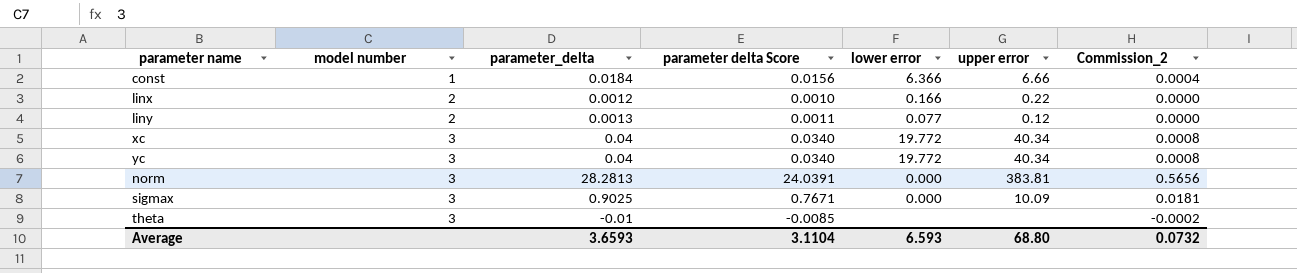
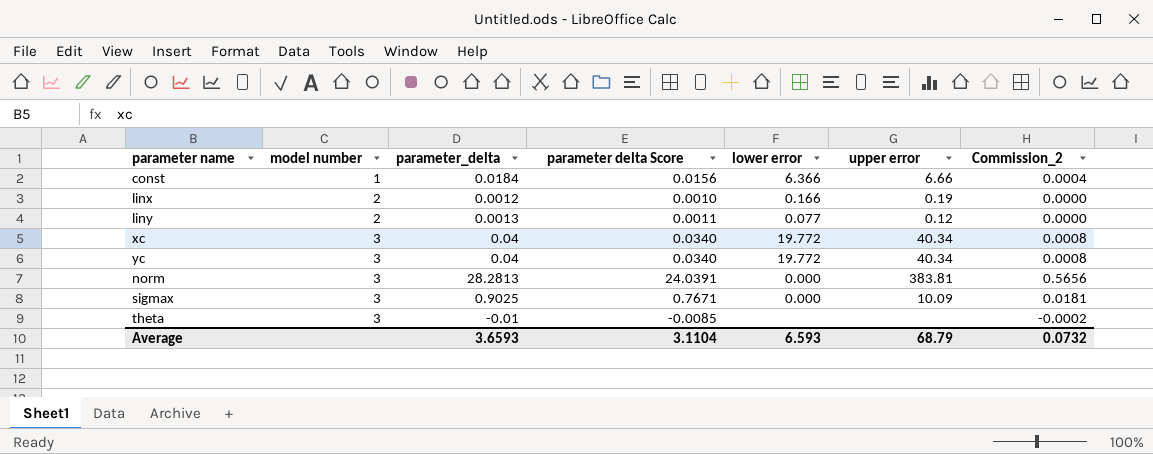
linx | upper error: 0.22 -> 0.19
Average | upper error: 68.80 -> 68.79

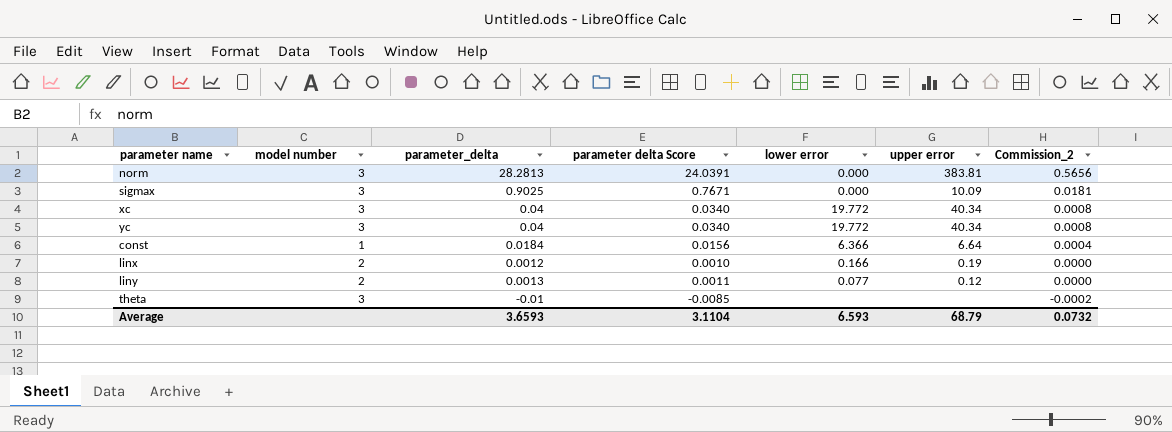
row order: model number ascending -> Commission_2 descending
const | upper error: 6.66 -> 6.64

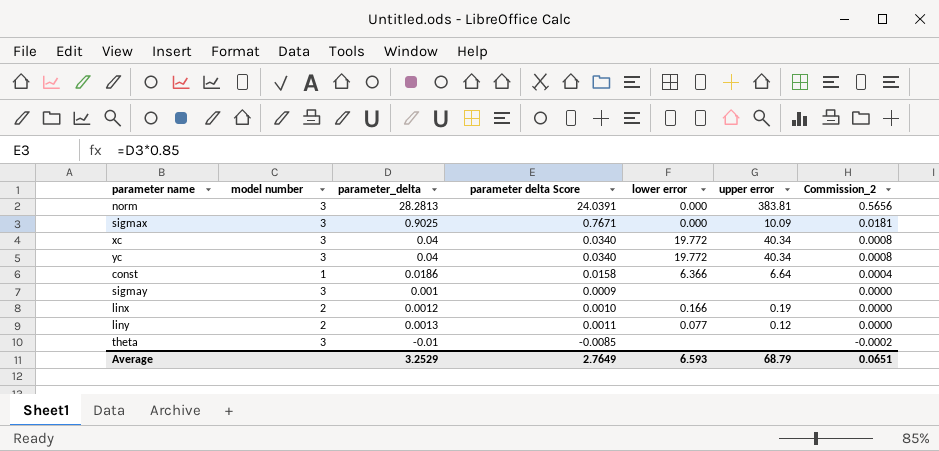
const | parameter_delta: 0.0184 -> 0.0186
const | parameter delta Score: 0.0156 -> 0.0158
row sigmay: none -> 3 | 0.001 | 0.0009 | none | none | 0.0000
Average | parameter_delta: 3.6593 -> 3.2529
Average | parameter delta Score: 3.1104 -> 2.7649
Average | Commission_2: 0.0732 -> 0.0651

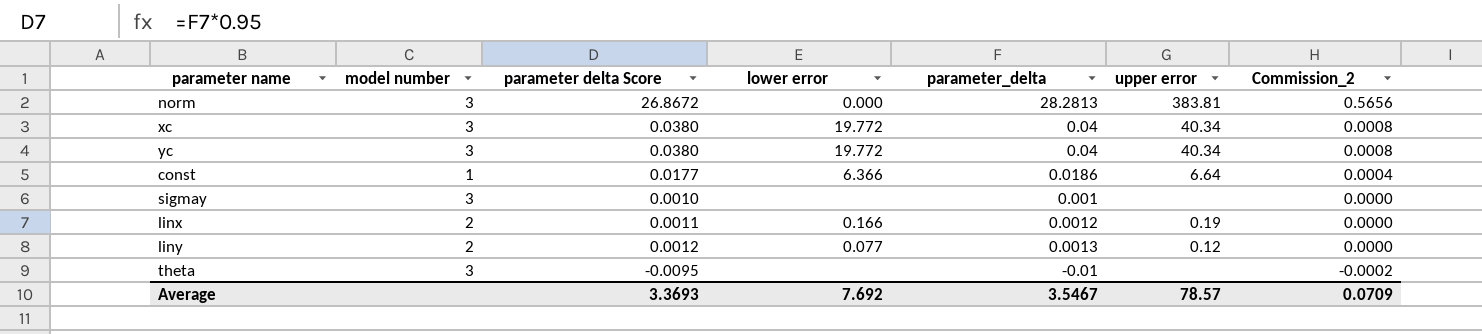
column parameter delta Score | formula: [parameter_delta] * 0.85 -> [parameter_delta] * 0.95
column parameter_delta | position: 3 -> 5
row sigmax: 3 | 0.9025 | 0.7671 | 0.000 | 10.09 | 0.0181 -> none
Average | parameter delta Score: 2.7649 -> 3.3693
Average | lower error: 6.593 -> 7.692
Average | parameter_delta: 3.2529 -> 3.5467
Average | upper error: 68.79 -> 78.57
Average | Commission_2: 0.0651 -> 0.0709

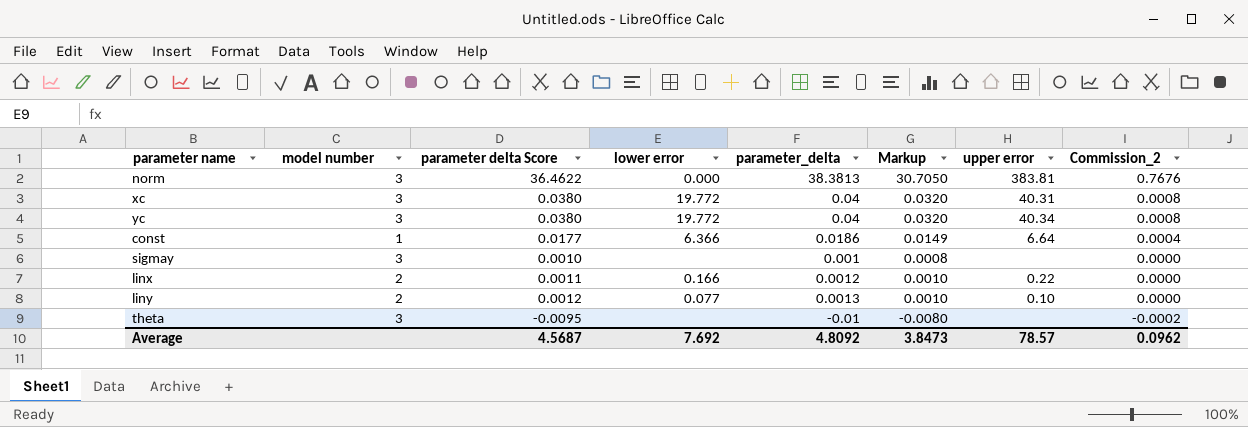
column Markup | formula: none -> [parameter_delta] * 0.8
norm | parameter delta Score: 26.8672 -> 36.4622
norm | parameter_delta: 28.2813 -> 38.3813
norm | Commission_2: 0.5656 -> 0.7676
xc | upper error: 40.34 -> 40.31
linx | upper error: 0.19 -> 0.22
liny | upper error: 0.12 -> 0.10
Average | parameter delta Score: 3.3693 -> 4.5687
Average | parameter_delta: 3.5467 -> 4.8092
Average | Commission_2: 0.0709 -> 0.0962

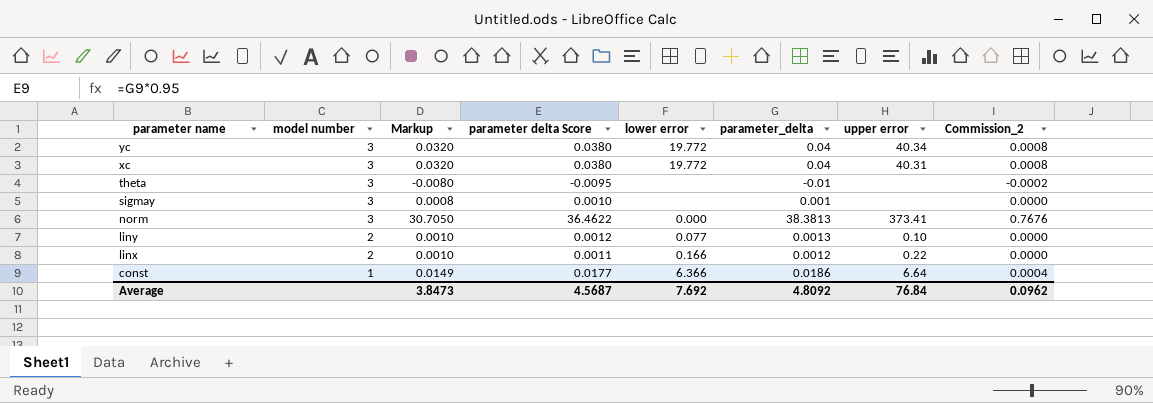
row order: Commission_2 descending -> parameter name descending
column Markup | position: 6 -> 3
norm | upper error: 383.81 -> 373.41
Average | upper error: 78.57 -> 76.84

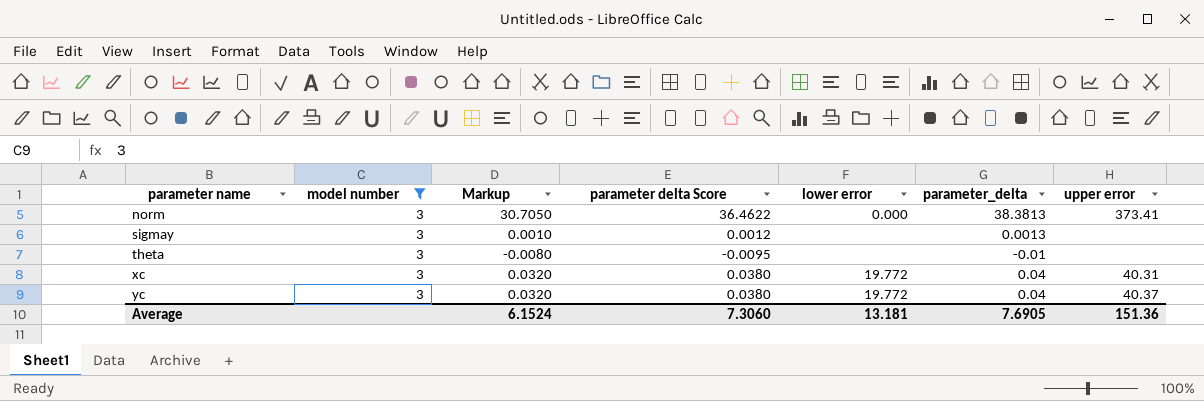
filter: none -> model number = 3
row order: parameter name descending -> parameter name ascending
column Commission_2 | formula: [parameter_delta] * 0.02 -> none
sigmay | Markup: 0.0008 -> 0.0010
sigmay | parameter delta Score: 0.0010 -> 0.0012
sigmay | parameter_delta: 0.001 -> 0.0013
yc | upper error: 40.34 -> 40.37
Average | Markup: 3.8473 -> 6.1524
Average | parameter delta Score: 4.5687 -> 7.3060
Average | lower error: 7.692 -> 13.181
Average | parameter_delta: 4.8092 -> 7.6905
Average | upper error: 76.84 -> 151.36

